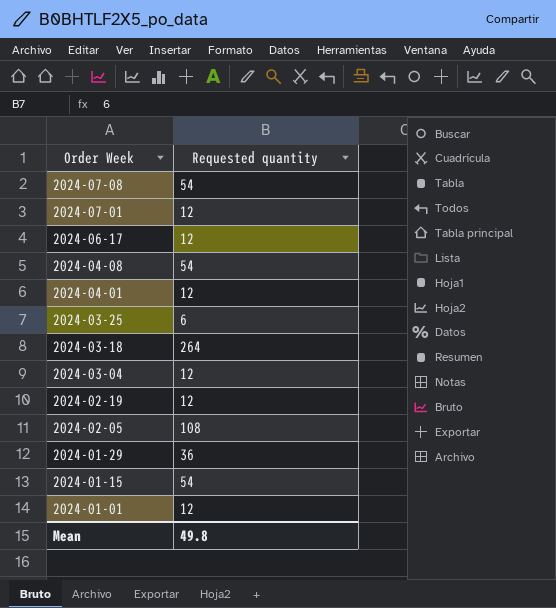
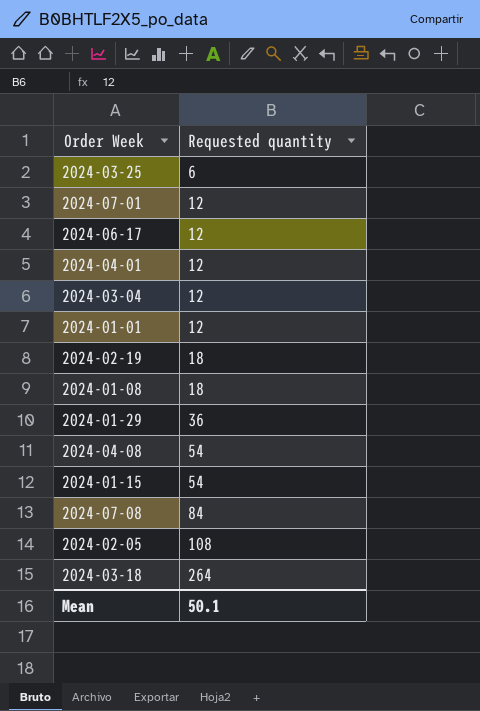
row order: Order Week descending -> Requested quantity ascending
2024-02-19 | Requested quantity: 12 -> 18
row 2024-01-08: none -> 18
2024-07-08 | Requested quantity: 54 -> 84
Mean | Requested quantity: 49.8 -> 50.1

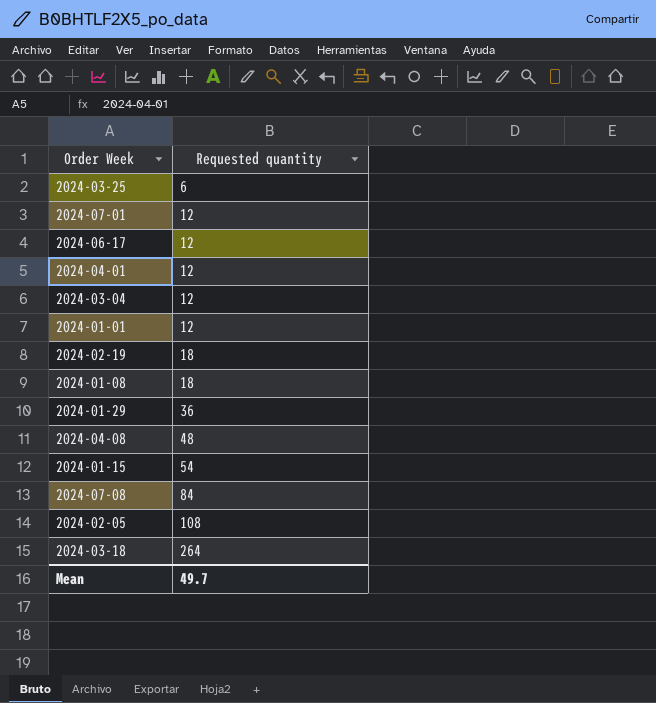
2024-04-08 | Requested quantity: 54 -> 48
Mean | Requested quantity: 50.1 -> 49.7

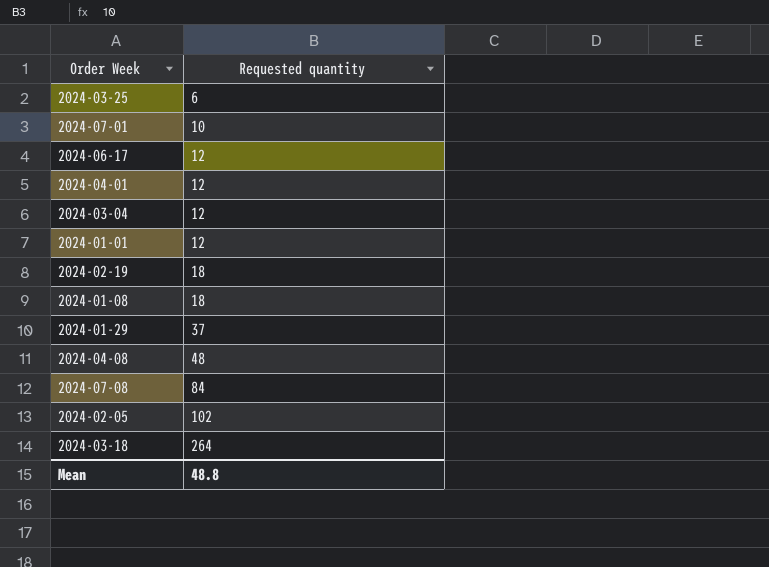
row 2024-01-15: 54 -> none
2024-07-01 | Requested quantity: 12 -> 10
2024-01-29 | Requested quantity: 36 -> 37
2024-02-05 | Requested quantity: 108 -> 102
Mean | Requested quantity: 49.7 -> 48.8

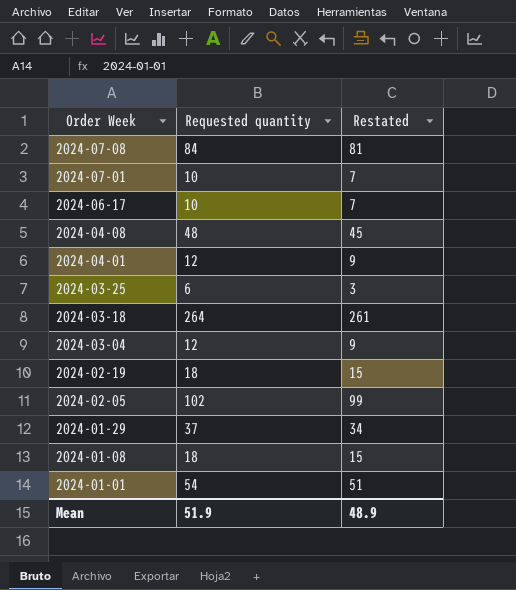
row order: Requested quantity ascending -> Order Week descending
column Restated | formula: none -> [Requested quantity] - 3
2024-06-17 | Requested quantity: 12 -> 10
2024-01-01 | Requested quantity: 12 -> 54
Mean | Requested quantity: 48.8 -> 51.9

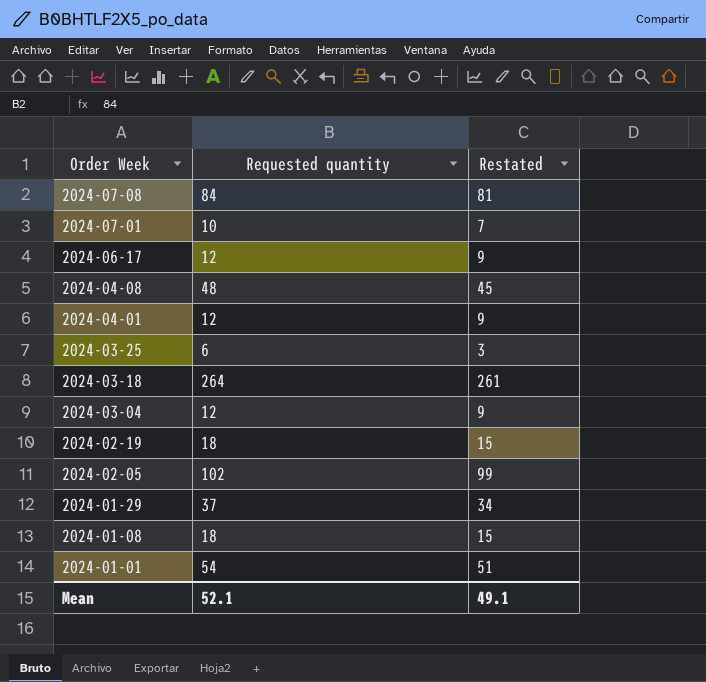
2024-06-17 | Requested quantity: 10 -> 12
2024-06-17 | Restated: 7 -> 9
Mean | Requested quantity: 51.9 -> 52.1
Mean | Restated: 48.9 -> 49.1

